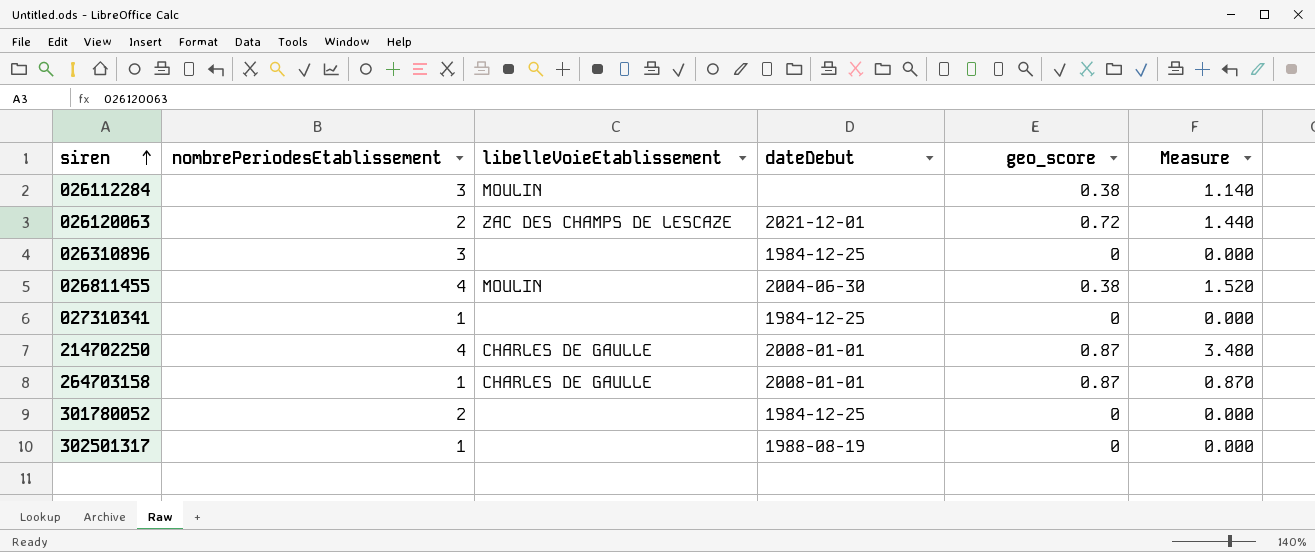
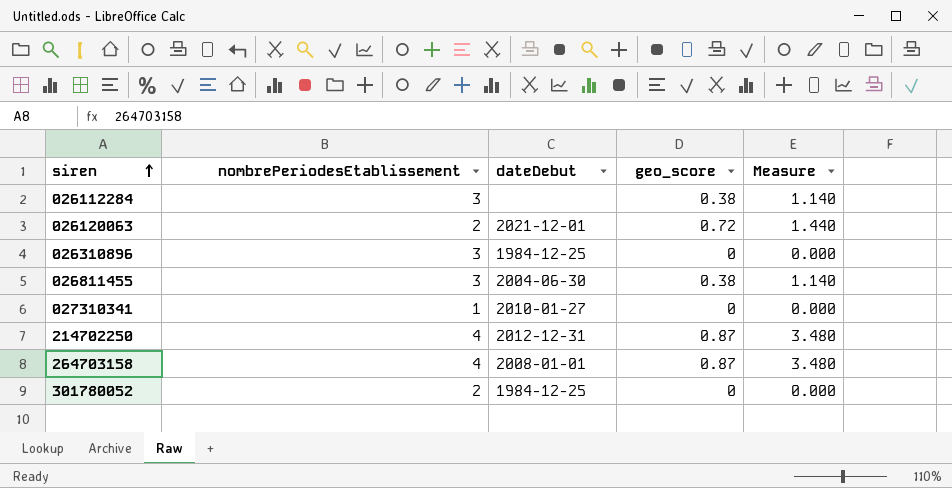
column libelleVoieEtablissement | position: 3 -> none
row 302501317: 1 | none | 1988-08-19 | 0 | 0.000 -> none
026811455 | nombrePeriodesEtablissement: 4 -> 3
026811455 | Measure: 1.520 -> 1.140
027310341 | dateDebut: 1984-12-25 -> 2010-01-27
214702250 | dateDebut: 2008-01-01 -> 2012-12-31
264703158 | nombrePeriodesEtablissement: 1 -> 4
264703158 | Measure: 0.870 -> 3.480

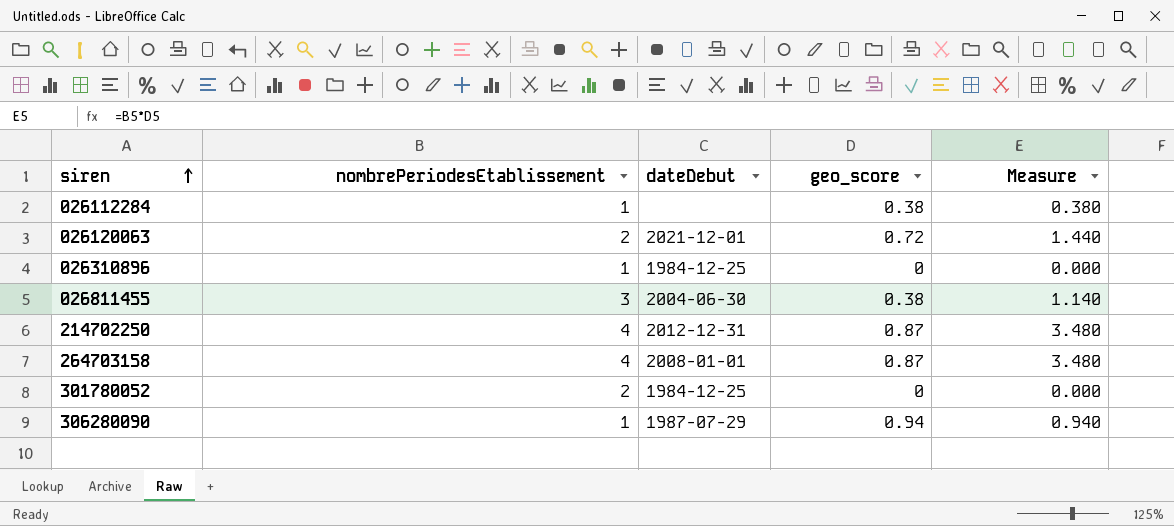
row 027310341: 1 | 2010-01-27 | 0 | 0.000 -> none
026112284 | nombrePeriodesEtablissement: 3 -> 1
026112284 | Measure: 1.140 -> 0.380
026310896 | nombrePeriodesEtablissement: 3 -> 1
row 306280090: none -> 1 | 1987-07-29 | 0.94 | 0.940

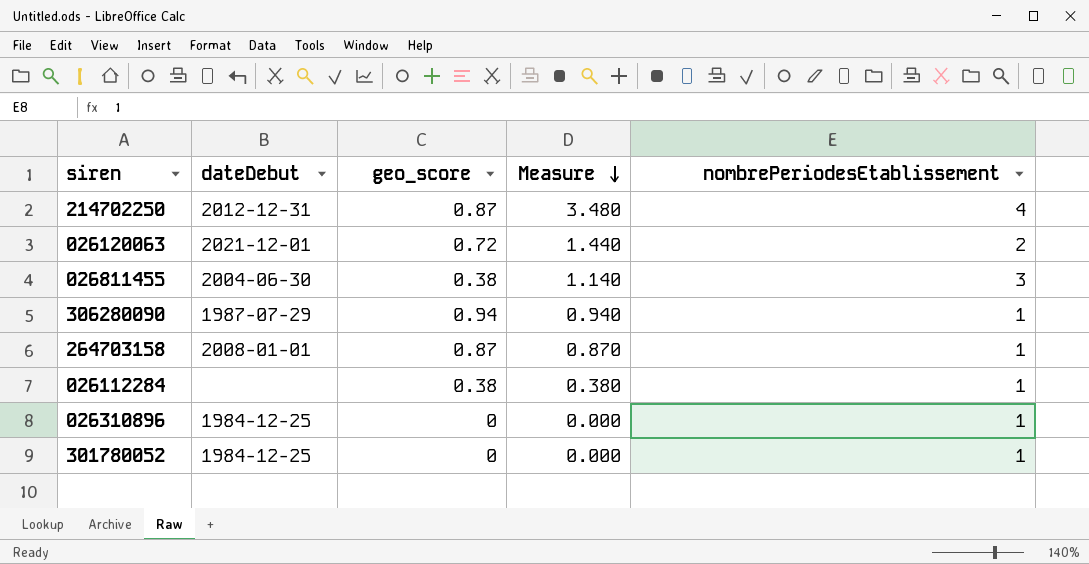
row order: siren ascending -> Measure descending
column nombrePeriodesEtablissement | position: 2 -> 5
264703158 | Measure: 3.480 -> 0.870
264703158 | nombrePeriodesEtablissement: 4 -> 1
301780052 | nombrePeriodesEtablissement: 2 -> 1

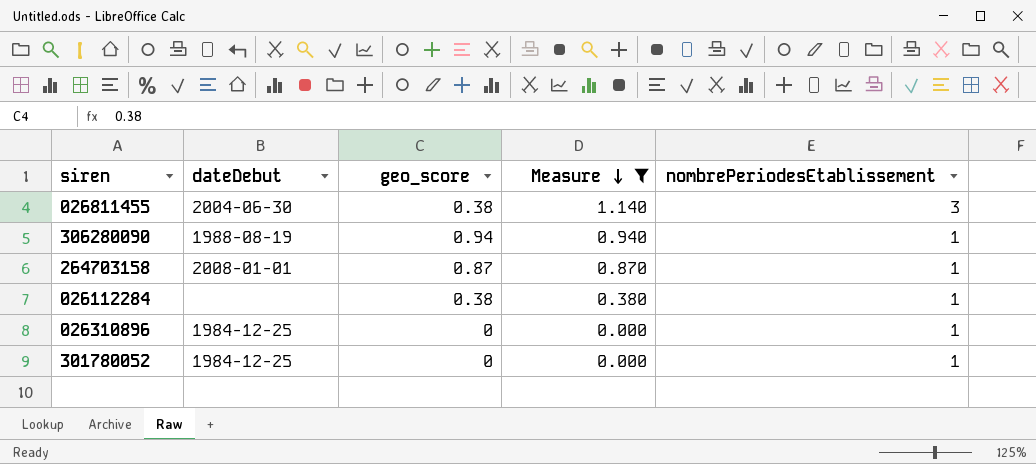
filter: none -> Measure <= 1.140
306280090 | dateDebut: 1987-07-29 -> 1988-08-19

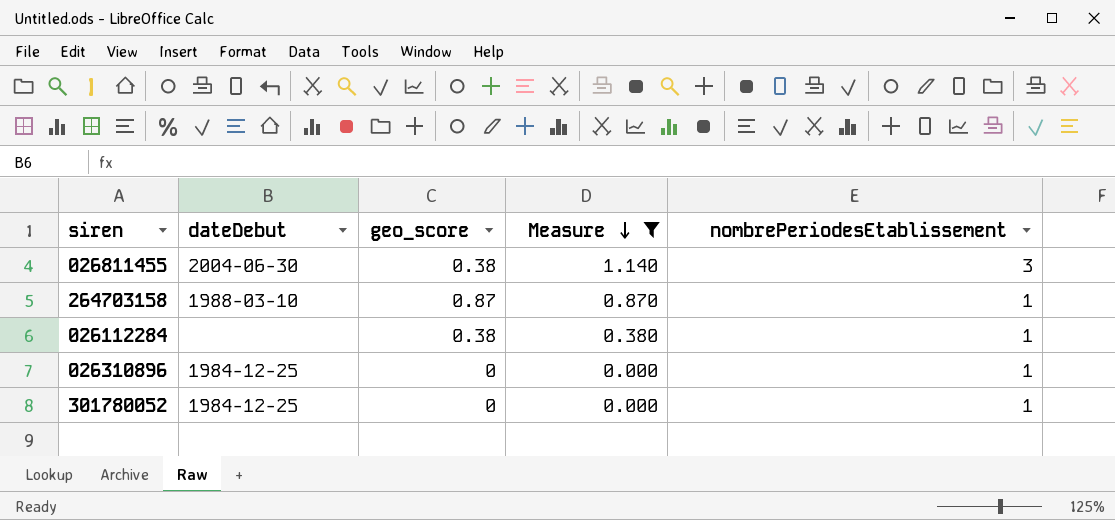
row 306280090: 1988-08-19 | 0.94 | 0.940 | 1 -> none
264703158 | dateDebut: 2008-01-01 -> 1988-03-10

